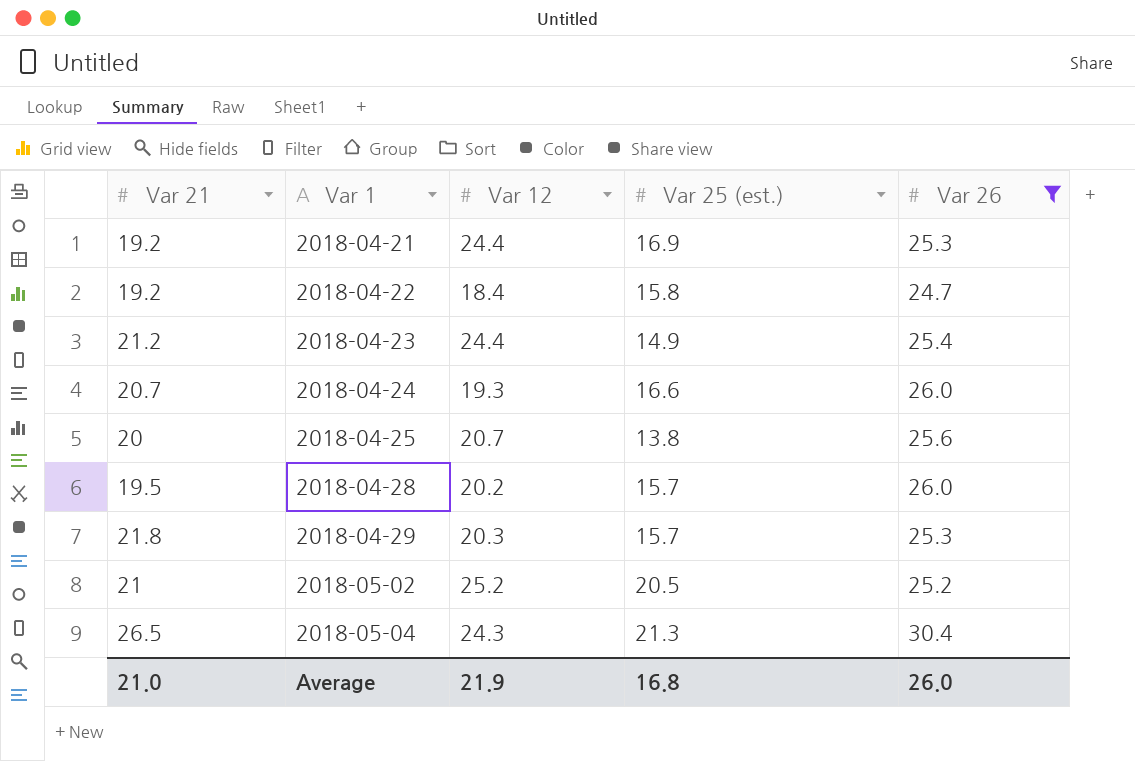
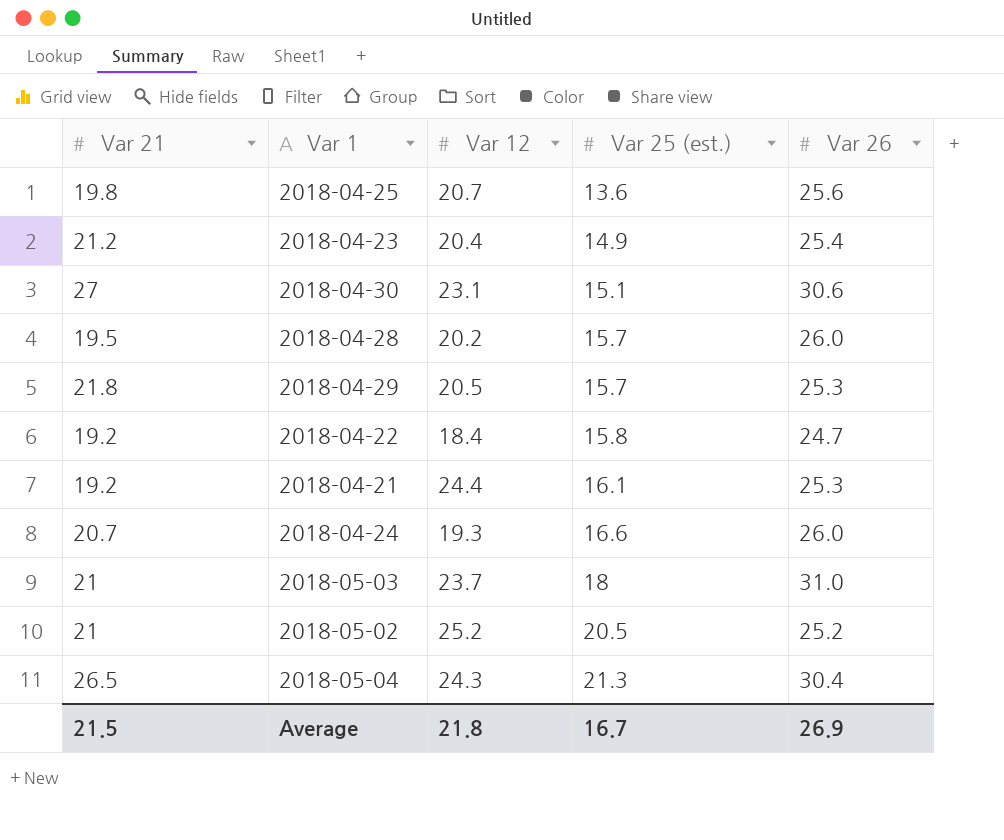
filter: Var 26 <= 30.4 -> none
row order: Var 1 ascending -> Var 25 (est.) ascending
2018-04-25 | Var 21: 20 -> 19.8
2018-04-25 | Var 25 (est.): 13.8 -> 13.6
2018-04-23 | Var 12: 24.4 -> 20.4
2018-04-29 | Var 12: 20.3 -> 20.5
2018-04-21 | Var 25 (est.): 16.9 -> 16.1
Average | Var 21: 21.0 -> 21.5
Average | Var 12: 21.9 -> 21.8
Average | Var 25 (est.): 16.8 -> 16.7
Average | Var 26: 26.0 -> 26.9

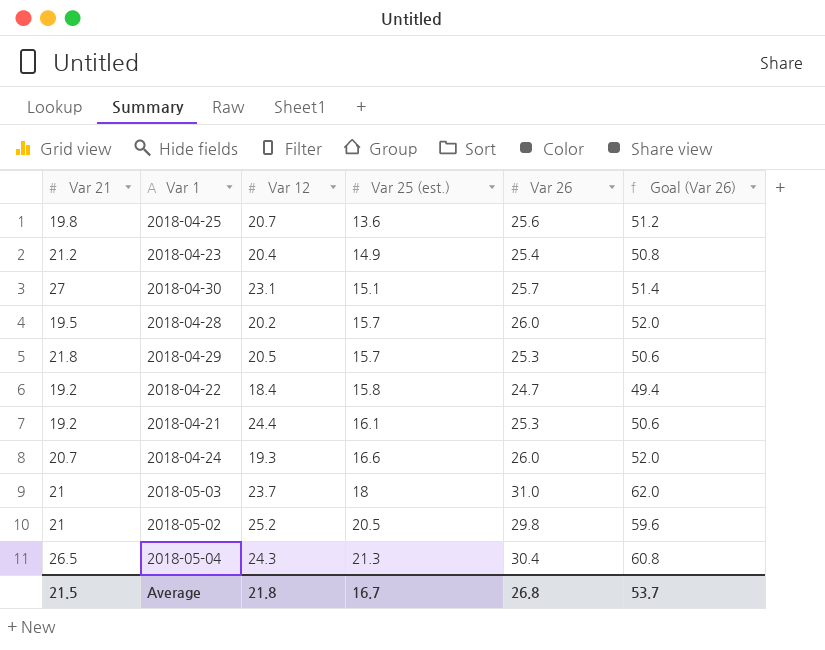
column Goal (Var 26) | formula: none -> [Var 26] * 2
2018-04-30 | Var 26: 30.6 -> 25.7
2018-05-02 | Var 26: 25.2 -> 29.8
Average | Var 26: 26.9 -> 26.8

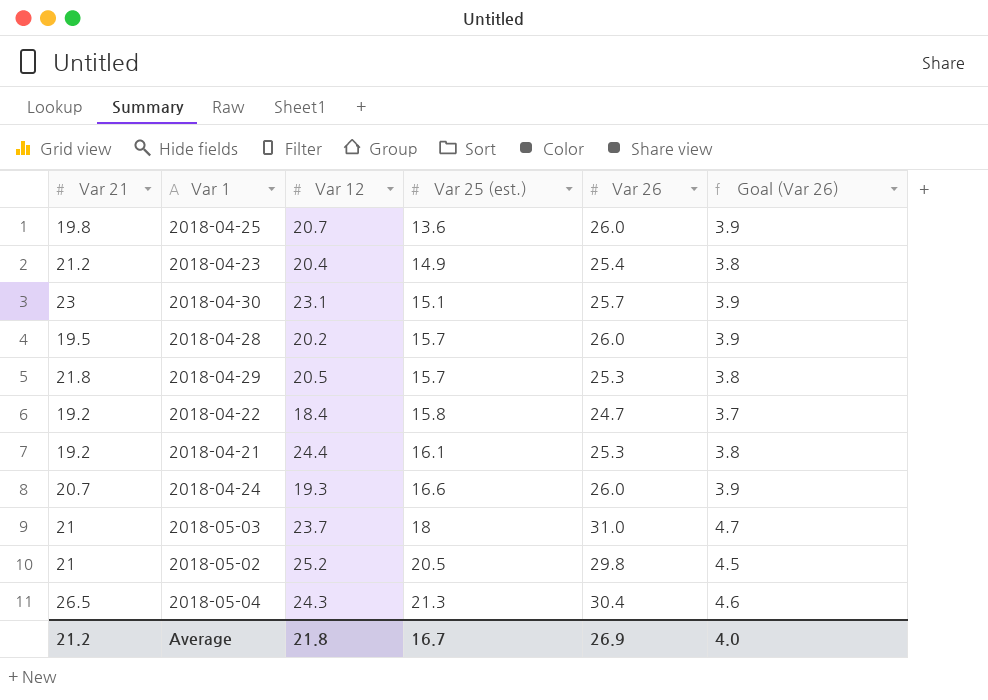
column Goal (Var 26) | formula: [Var 26] * 2 -> [Var 26] * 0.15
2018-04-25 | Var 26: 25.6 -> 26.0
2018-04-30 | Var 21: 27 -> 23
Average | Var 21: 21.5 -> 21.2
Average | Var 26: 26.8 -> 26.9
Average | Goal (Var 26): 53.7 -> 4.0

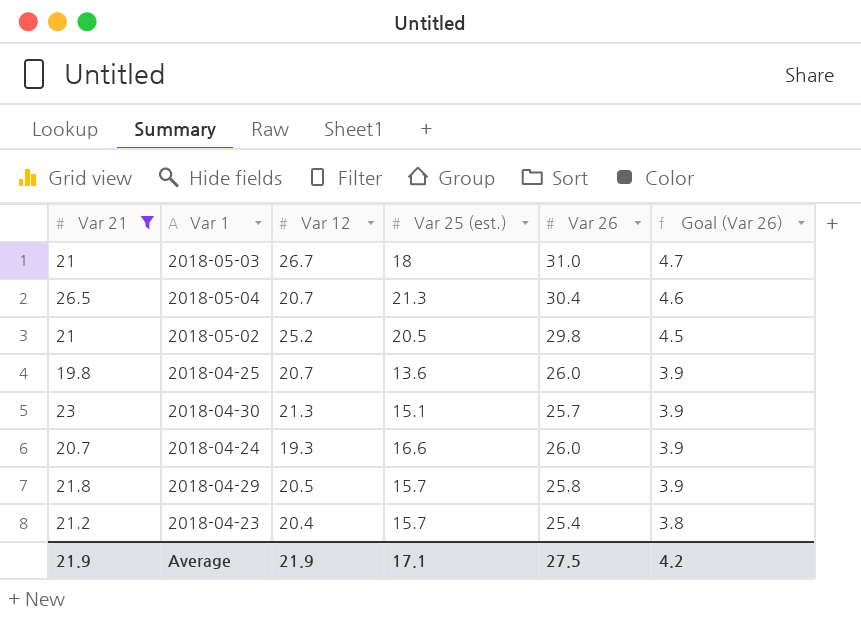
filter: none -> Var 21 >= 19.8
row order: Var 25 (est.) ascending -> Goal (Var 26) descending
2018-05-03 | Var 12: 23.7 -> 26.7
2018-05-04 | Var 12: 24.3 -> 20.7
2018-04-30 | Var 12: 23.1 -> 21.3
2018-04-29 | Var 26: 25.3 -> 25.8
2018-04-29 | Goal (Var 26): 3.8 -> 3.9
2018-04-23 | Var 25 (est.): 14.9 -> 15.7
Average | Var 21: 21.2 -> 21.9
Average | Var 12: 21.8 -> 21.9
Average | Var 25 (est.): 16.7 -> 17.1
Average | Var 26: 26.9 -> 27.5
Average | Goal (Var 26): 4.0 -> 4.2

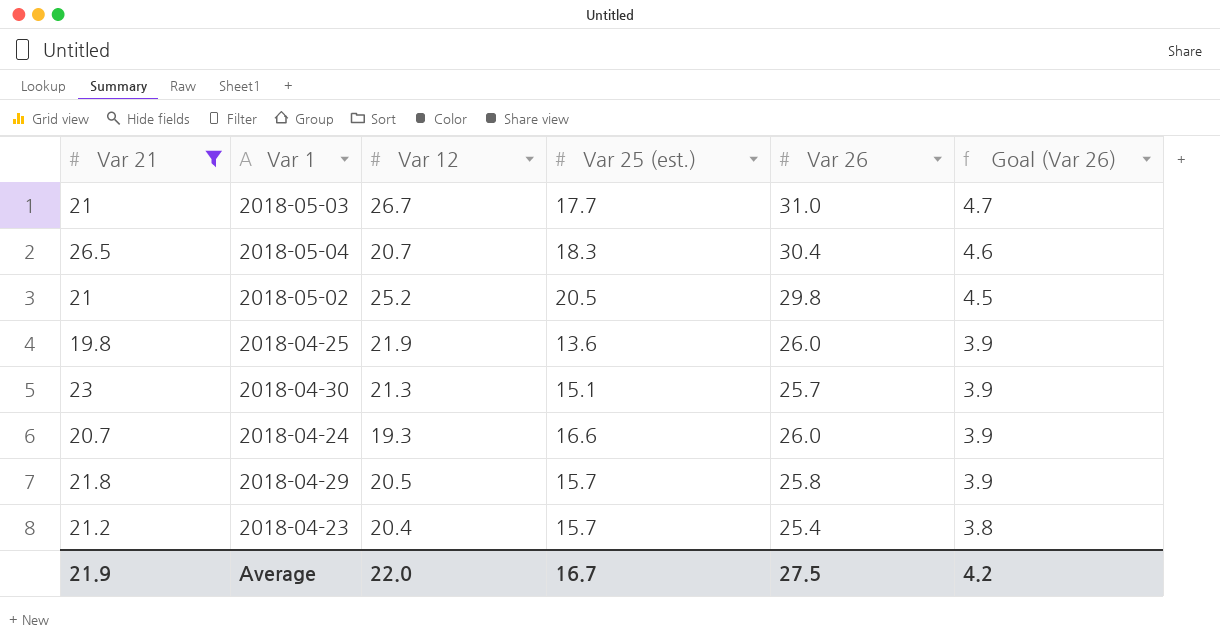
2018-05-03 | Var 25 (est.): 18 -> 17.7
2018-05-04 | Var 25 (est.): 21.3 -> 18.3
2018-04-25 | Var 12: 20.7 -> 21.9
Average | Var 12: 21.9 -> 22.0
Average | Var 25 (est.): 17.1 -> 16.7

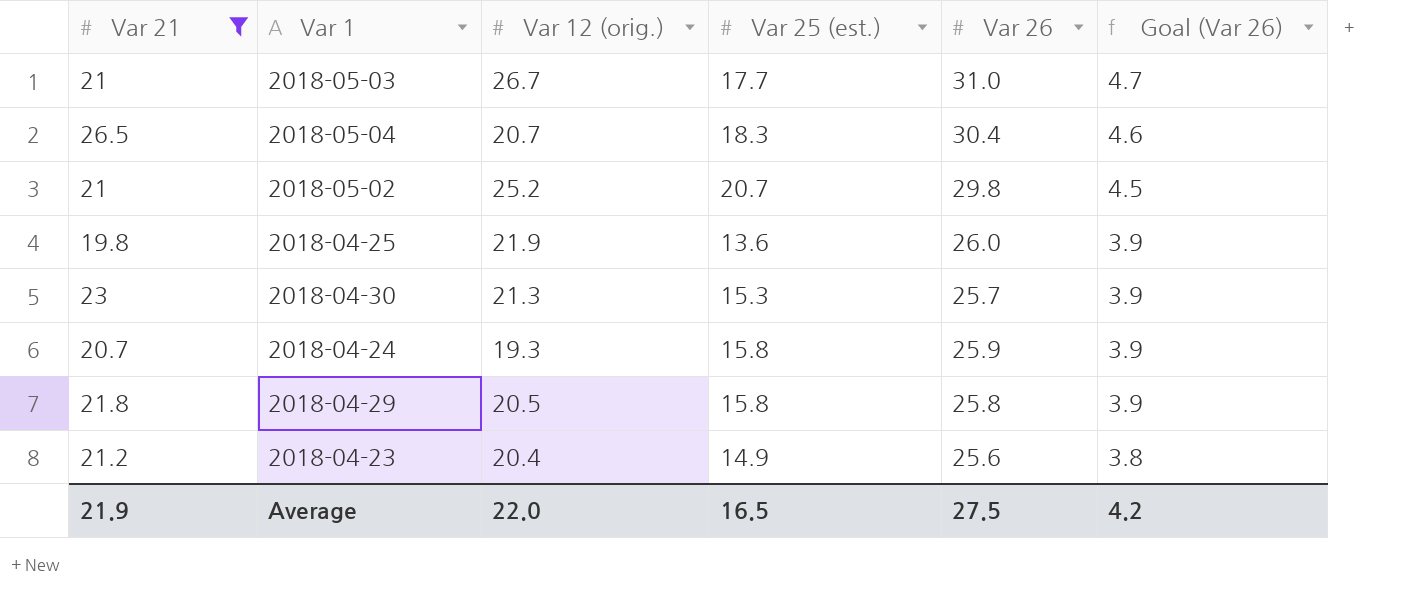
column name: Var 12 -> Var 12 (orig.)
2018-05-02 | Var 25 (est.): 20.5 -> 20.7
2018-04-30 | Var 25 (est.): 15.1 -> 15.3
2018-04-24 | Var 25 (est.): 16.6 -> 15.8
2018-04-24 | Var 26: 26.0 -> 25.9
2018-04-29 | Var 25 (est.): 15.7 -> 15.8
2018-04-23 | Var 25 (est.): 15.7 -> 14.9
2018-04-23 | Var 26: 25.4 -> 25.6
Average | Var 25 (est.): 16.7 -> 16.5

